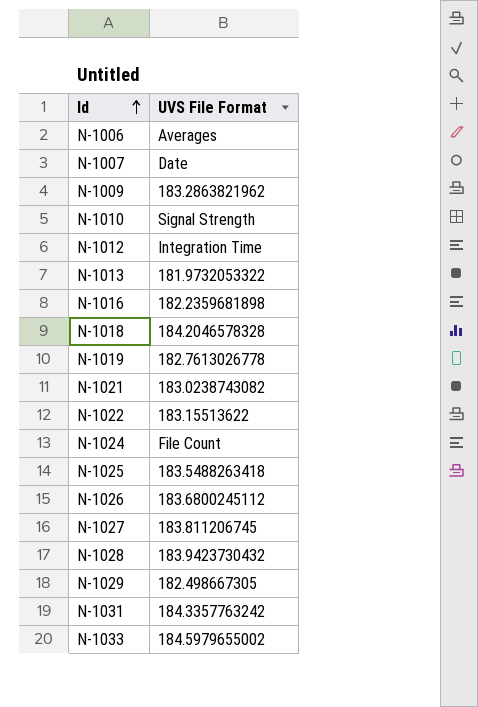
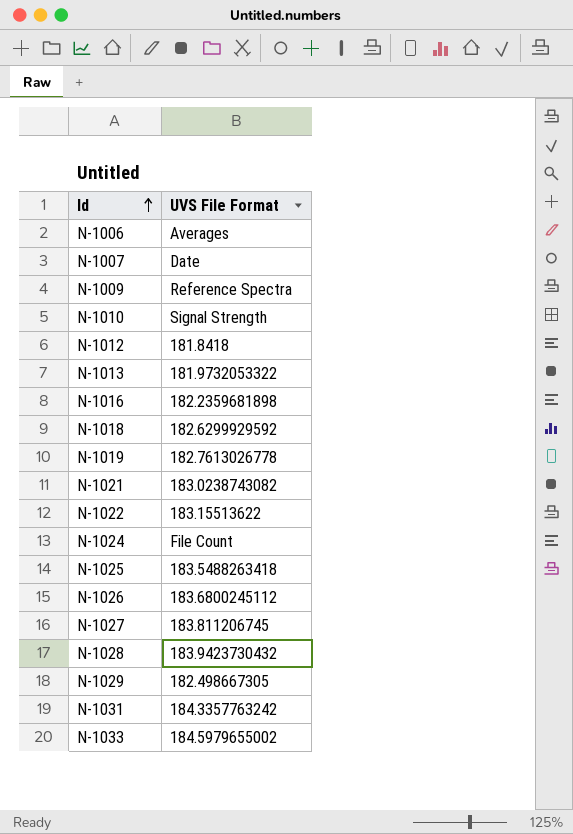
N-1009 | UVS File Format: 183.2863821962 -> Reference Spectra
N-1012 | UVS File Format: Integration Time -> 181.8418
N-1018 | UVS File Format: 184.2046578328 -> 182.6299929592

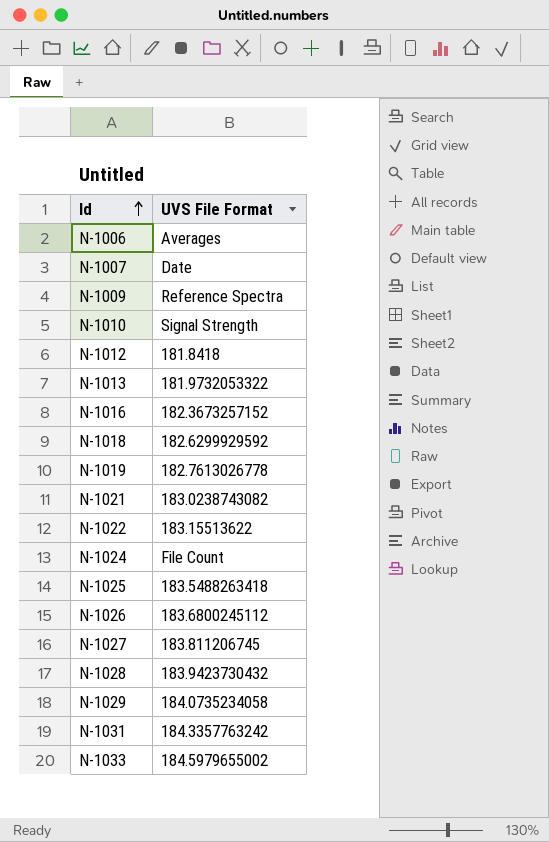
N-1016 | UVS File Format: 182.2359681898 -> 182.3673257152
N-1029 | UVS File Format: 182.498667305 -> 184.0735234058

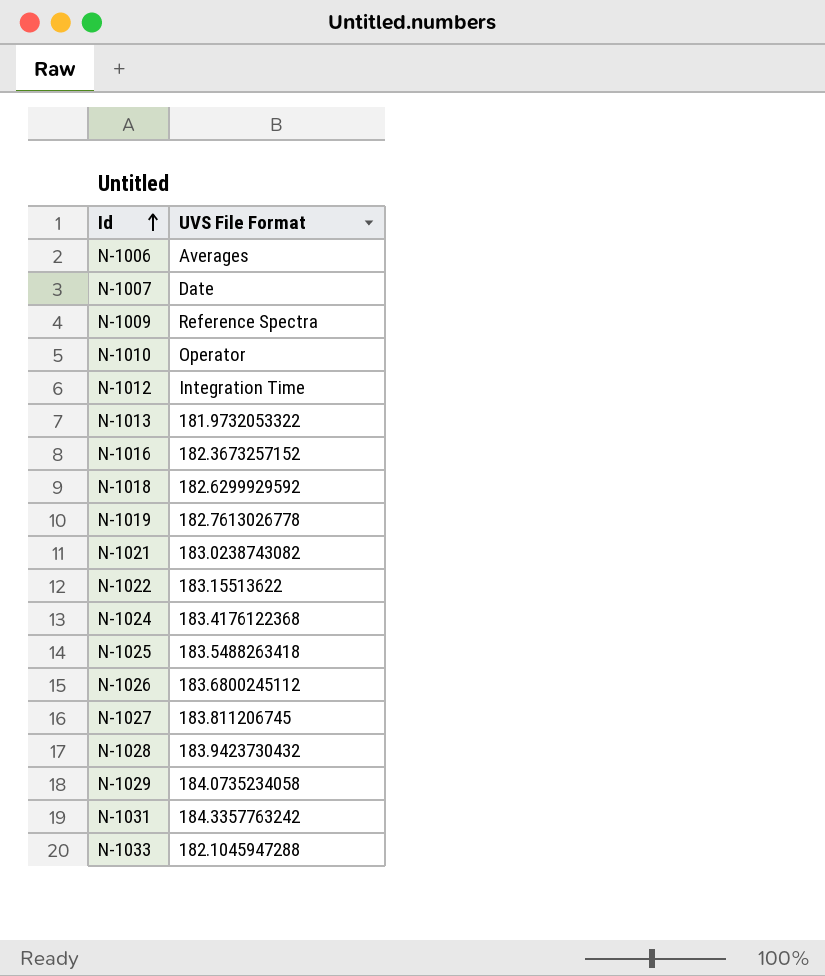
N-1010 | UVS File Format: Signal Strength -> Operator
N-1012 | UVS File Format: 181.8418 -> Integration Time
N-1024 | UVS File Format: File Count -> 183.4176122368
N-1033 | UVS File Format: 184.5979655002 -> 182.1045947288

